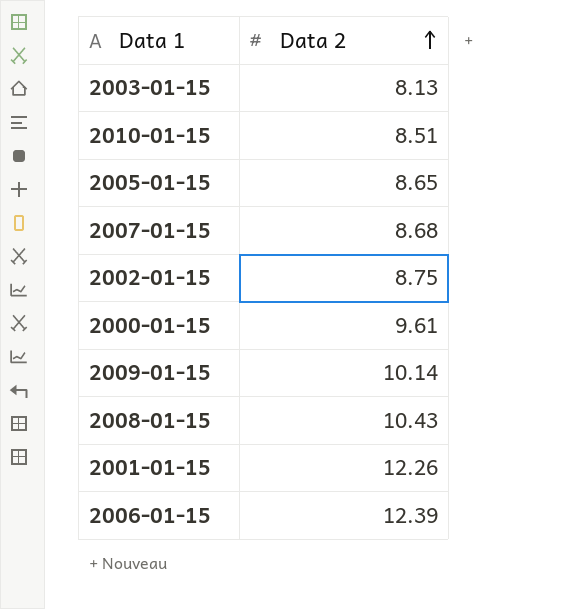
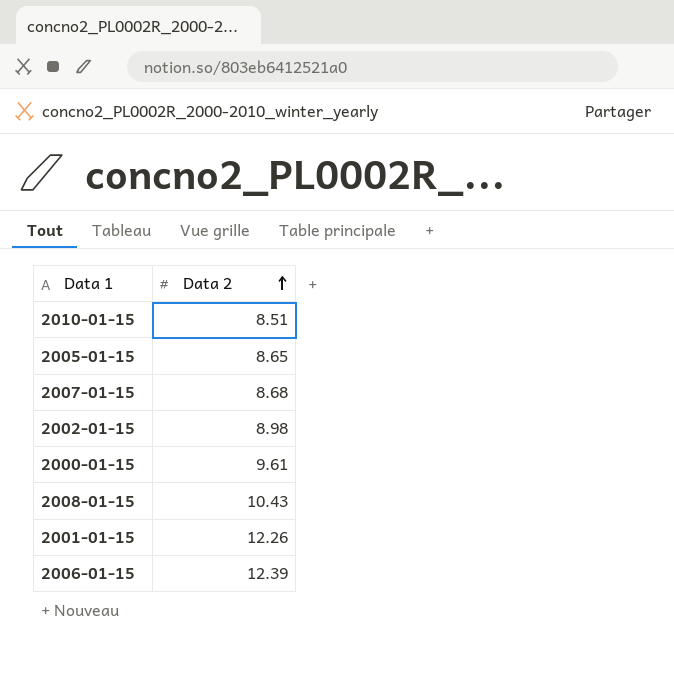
row 2003-01-15: 8.13 -> none
row 2009-01-15: 10.14 -> none
2002-01-15 | Data 2: 8.75 -> 8.98

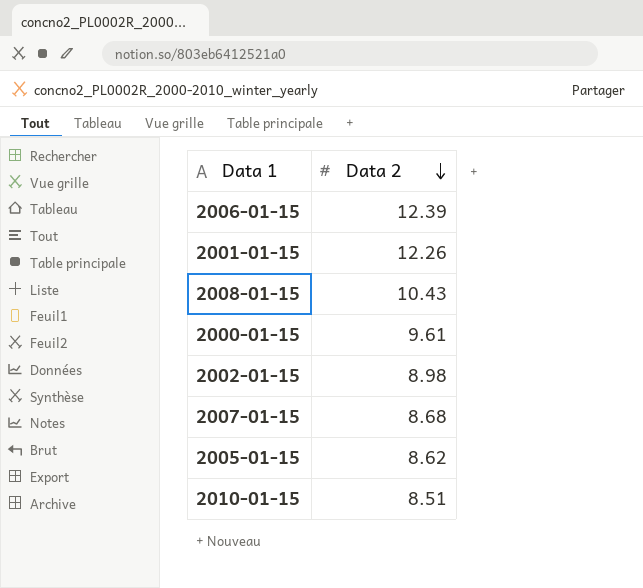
row order: Data 2 ascending -> Data 2 descending
2005-01-15 | Data 2: 8.65 -> 8.62

